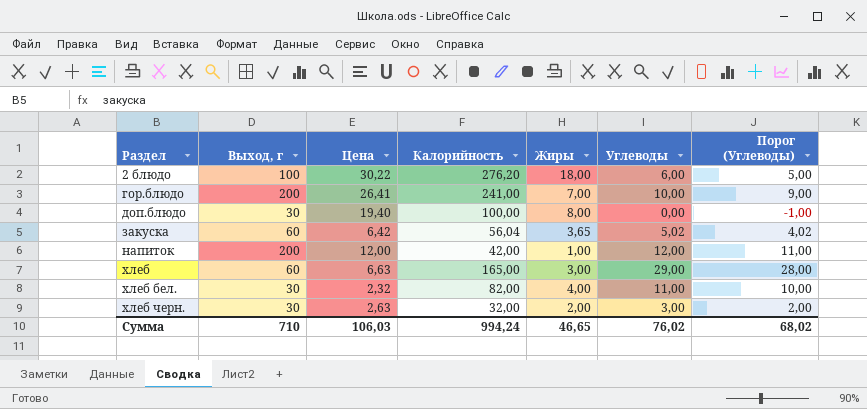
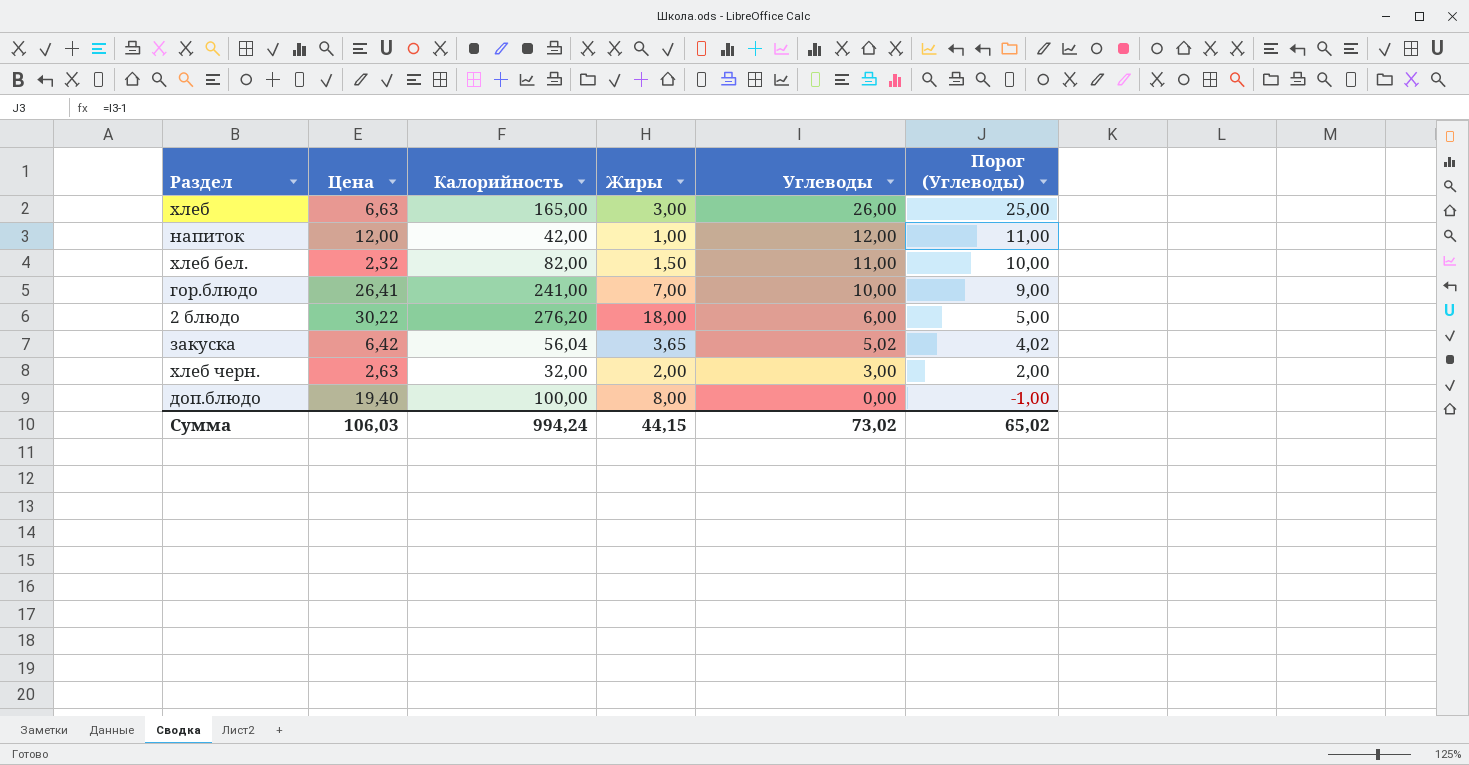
row order: Раздел ascending -> Углеводы descending
column Выход, г | position: 2 -> none
хлеб | Углеводы: 29,00 -> 26,00
хлеб | Порог (Углеводы): 28,00 -> 25,00
хлеб бел. | Жиры: 4,00 -> 1,50
Сумма | Жиры: 46,65 -> 44,15
Сумма | Углеводы: 76,02 -> 73,02
Сумма | Порог (Углеводы): 68,02 -> 65,02

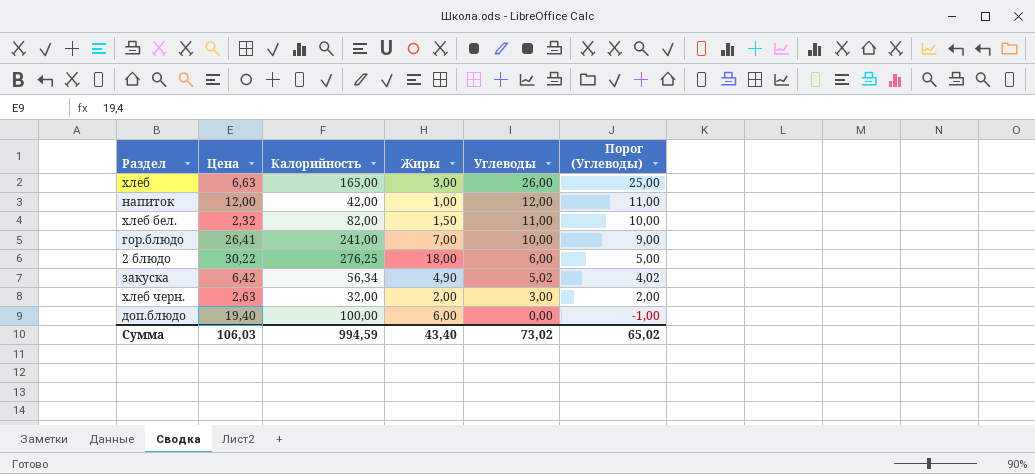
2 блюдо | Калорийность: 276,20 -> 276,25
закуска | Калорийность: 56,04 -> 56,34
закуска | Жиры: 3,65 -> 4,90
доп.блюдо | Жиры: 8,00 -> 6,00
Сумма | Калорийность: 994,24 -> 994,59
Сумма | Жиры: 44,15 -> 43,40

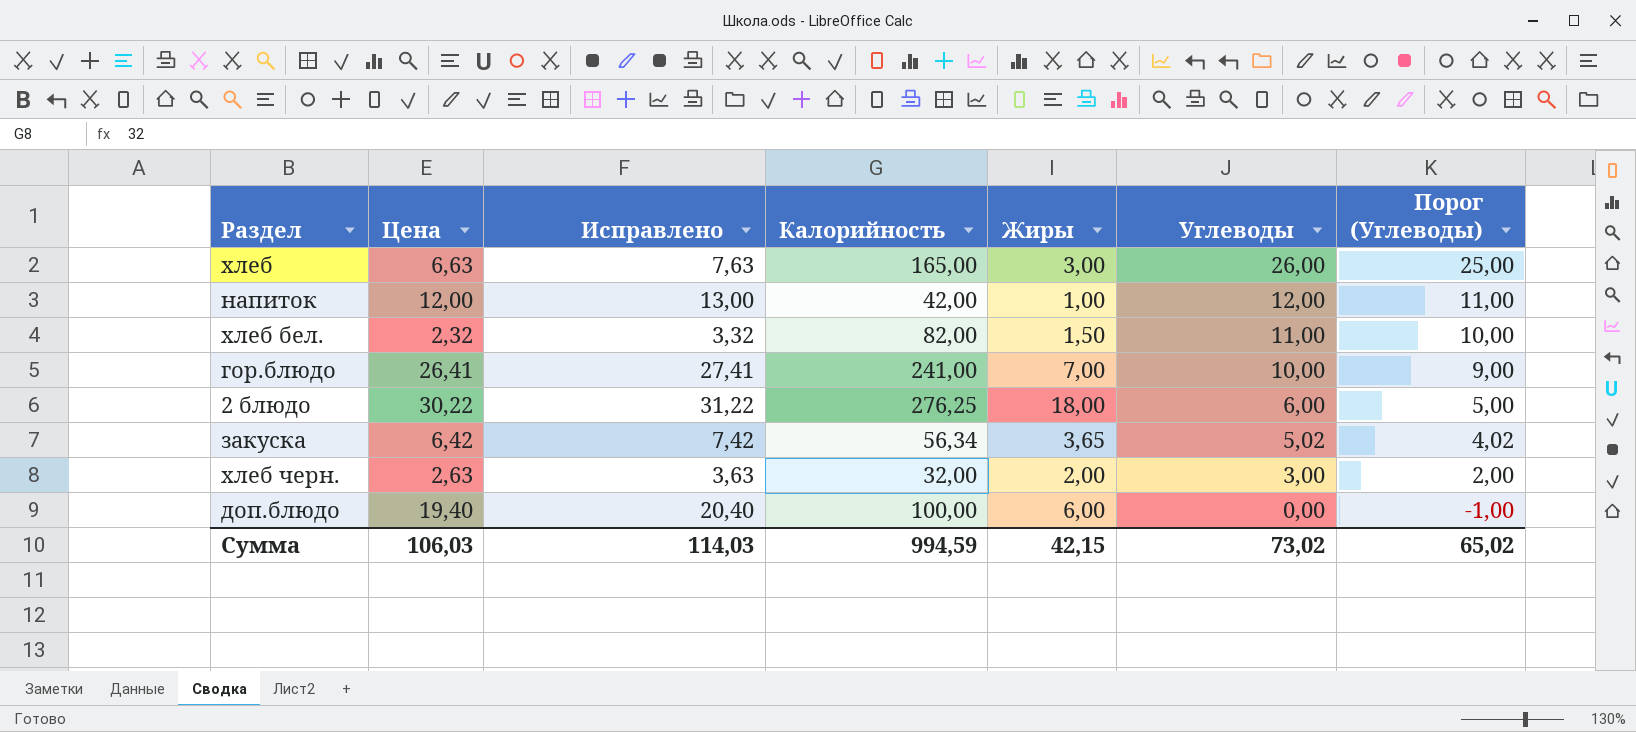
column Исправлено | formula: none -> [Цена] + 1
закуска | Жиры: 4,90 -> 3,65
Сумма | Жиры: 43,40 -> 42,15

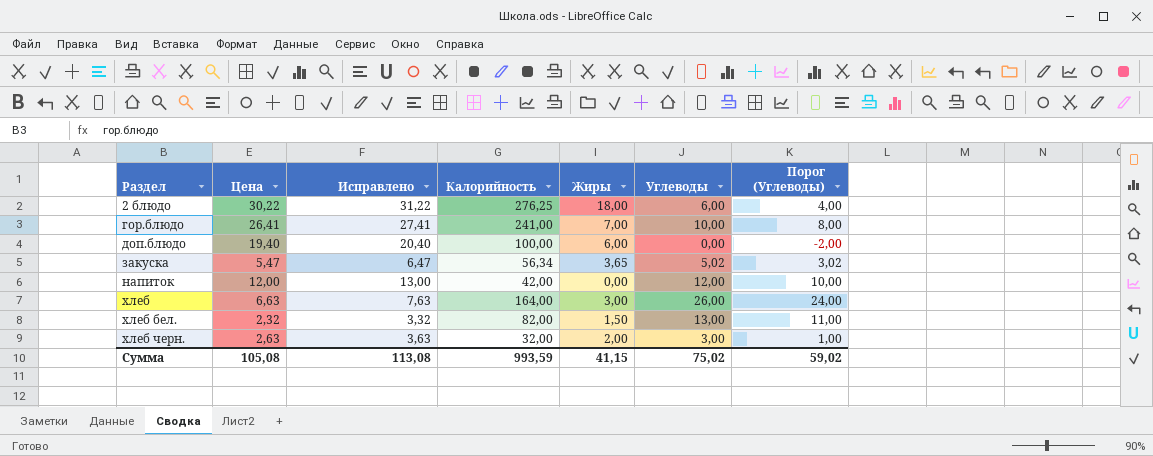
row order: Углеводы descending -> Раздел ascending
column Порог (Углеводы) | formula: [Углеводы] - 1 -> [Углеводы] - 2
закуска | Цена: 6,42 -> 5,47
закуска | Исправлено: 7,42 -> 6,47
напиток | Жиры: 1,00 -> 0,00
хлеб | Калорийность: 165,00 -> 164,00
хлеб бел. | Углеводы: 11,00 -> 13,00
Сумма | Цена: 106,03 -> 105,08
Сумма | Исправлено: 114,03 -> 113,08
Сумма | Калорийность: 994,59 -> 993,59
Сумма | Жиры: 42,15 -> 41,15
Сумма | Углеводы: 73,02 -> 75,02
Сумма | Порог (Углеводы): 65,02 -> 59,02

